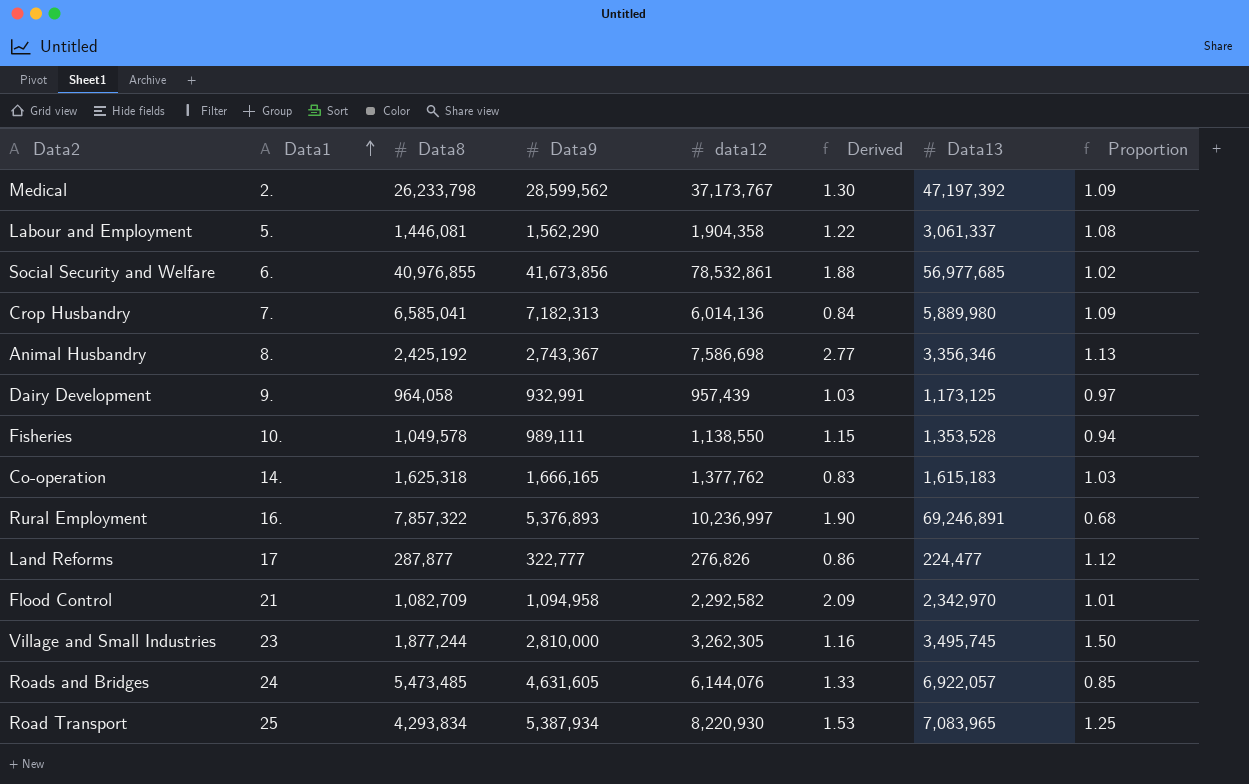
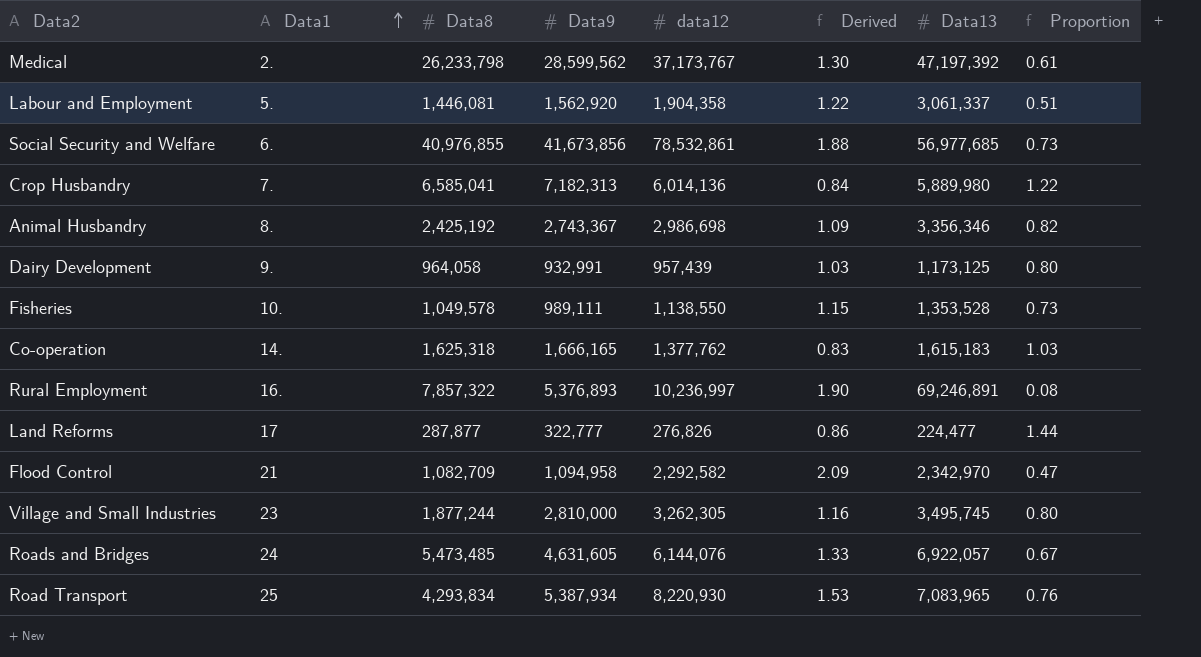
column Proportion | formula: [Data9] / [Data8] -> [Data9] / [Data13]
Labour and Employment | Data9: 1,562,290 -> 1,562,920
Animal Husbandry | data12: 7,586,698 -> 2,986,698
Animal Husbandry | Derived: 2.77 -> 1.09

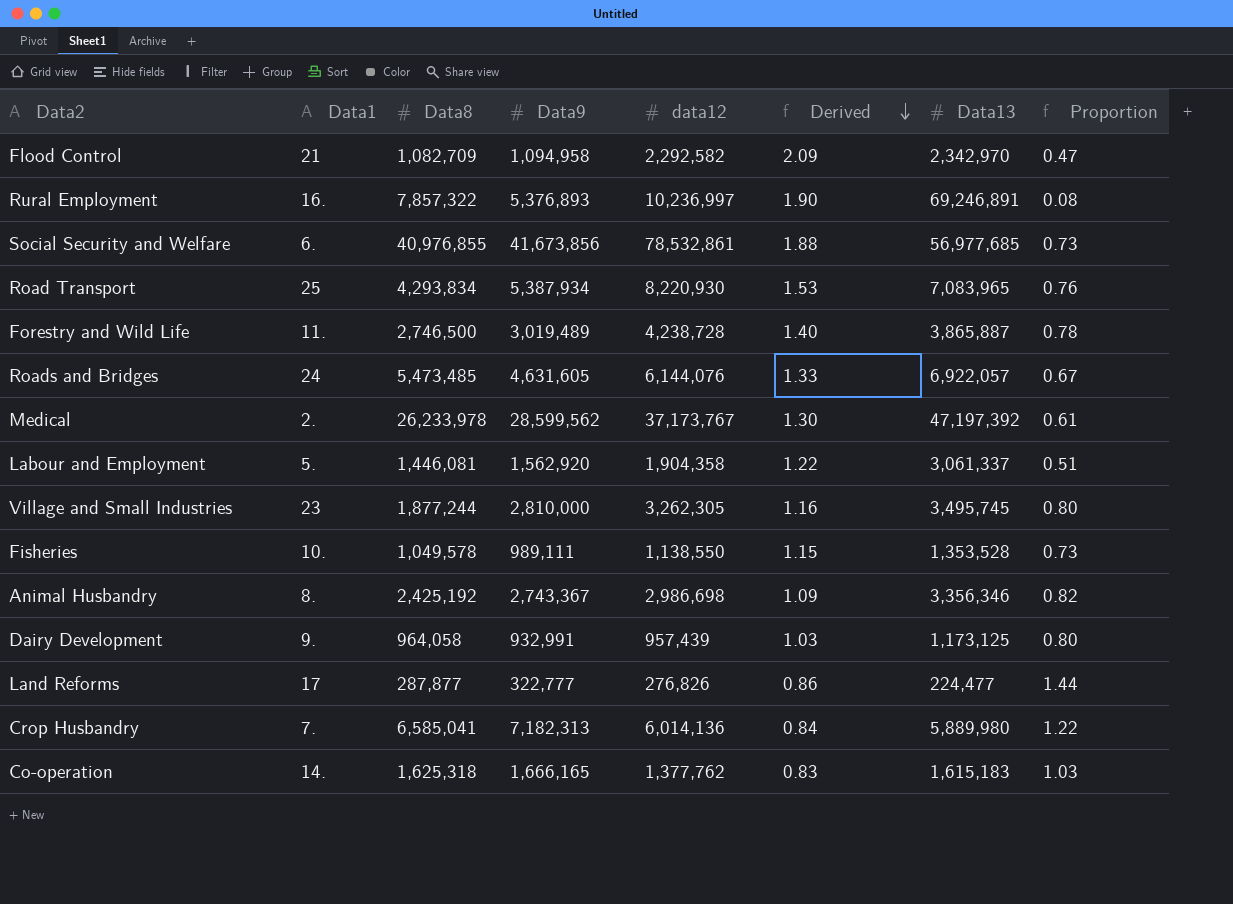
row order: Data1 ascending -> Derived descending
row Forestry and Wild Life: none -> 11. | 2,746,500 | 3,019,489 | 4,238,728 | 1.40 | 3,865,887 | 0.78
Medical | Data8: 26,233,798 -> 26,233,978

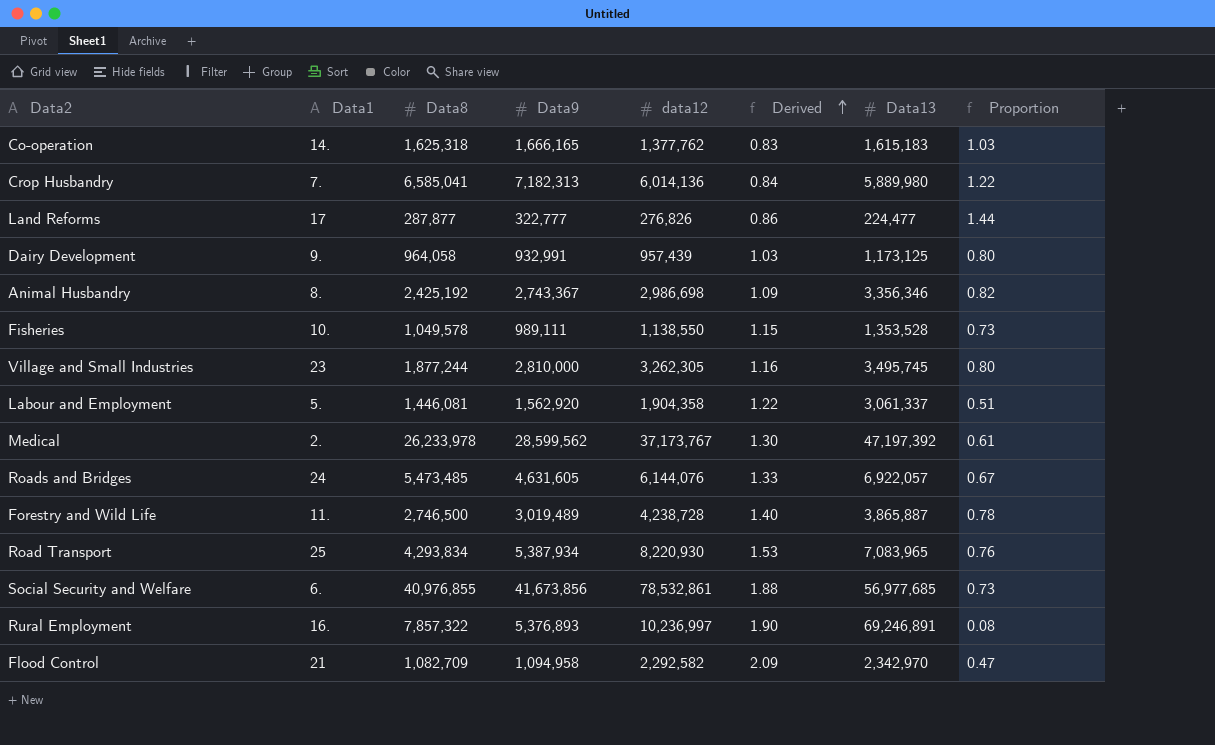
row order: Derived descending -> Derived ascending

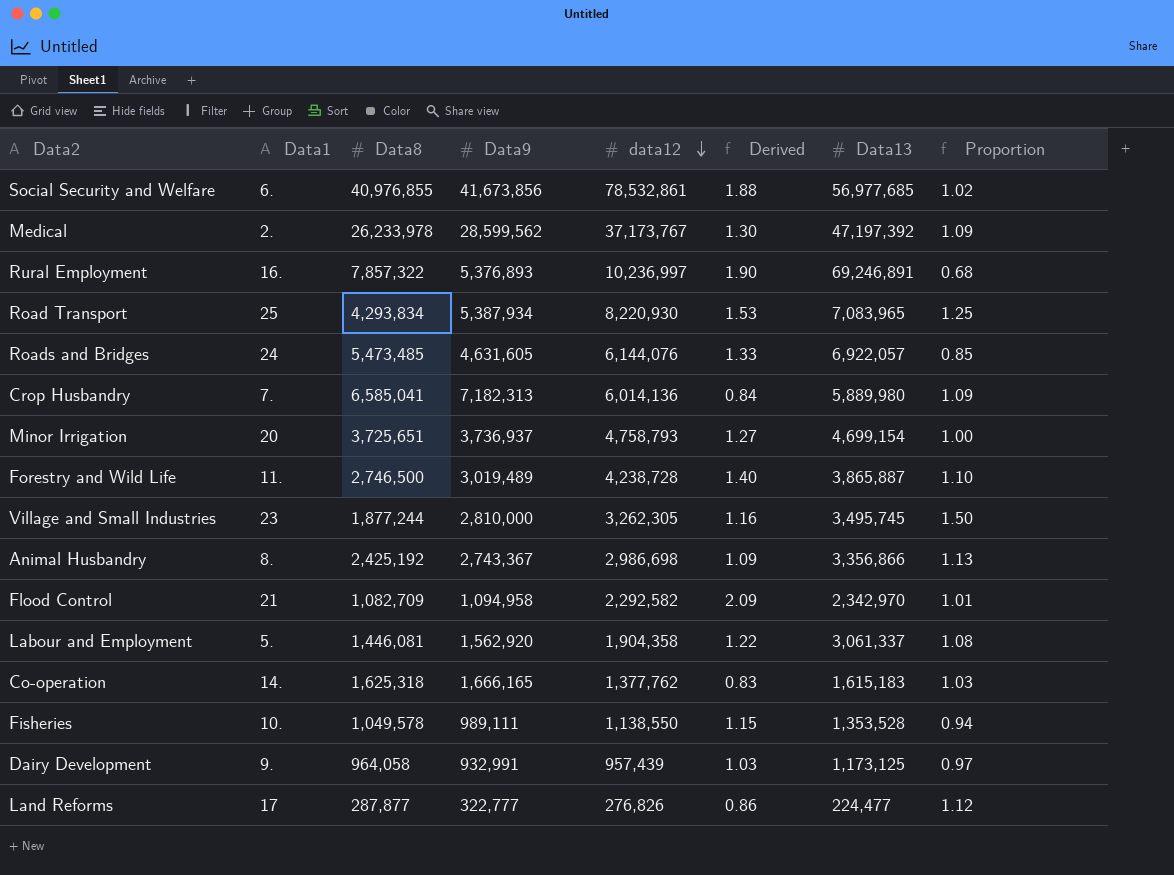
row order: Derived ascending -> data12 descending
column Proportion | formula: [Data9] / [Data13] -> [Data9] / [Data8]
row Minor Irrigation: none -> 20 | 3,725,651 | 3,736,937 | 4,758,793 | 1.27 | 4,699,154 | 1.00
Animal Husbandry | Data13: 3,356,346 -> 3,356,866

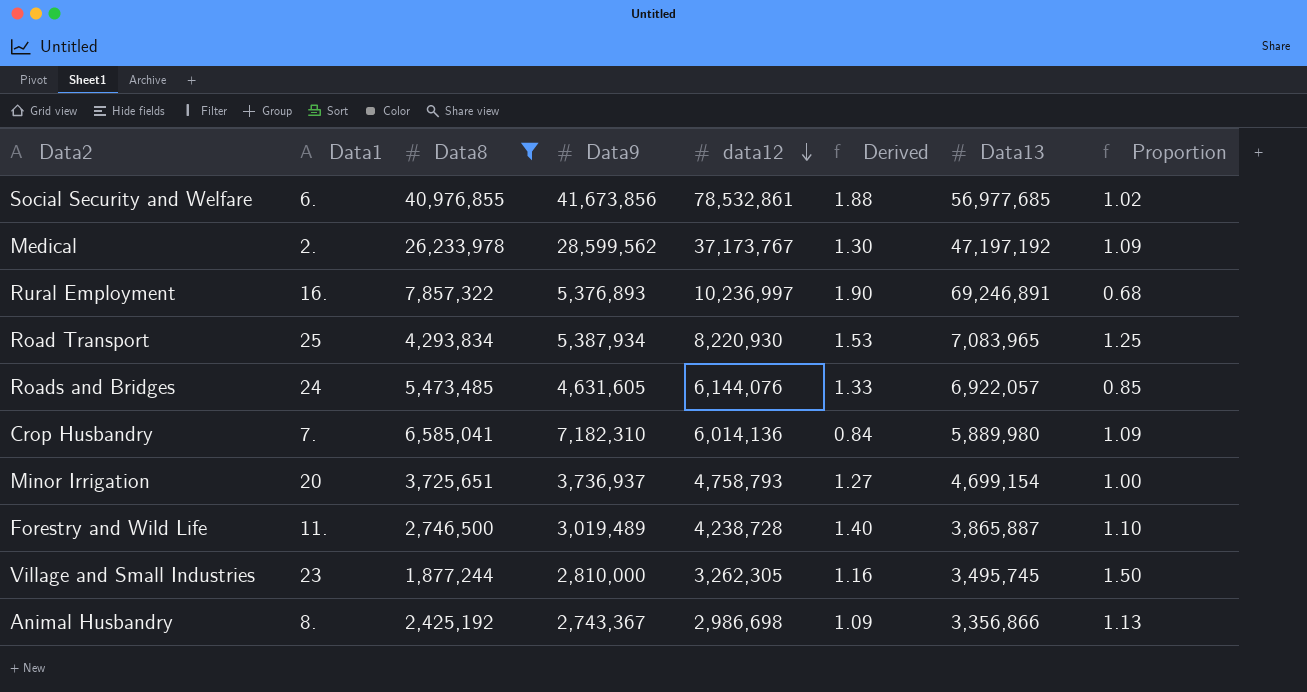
filter: none -> Data8 >= 1,877,244
Medical | Data13: 47,197,392 -> 47,197,192
Crop Husbandry | Data9: 7,182,313 -> 7,182,310

